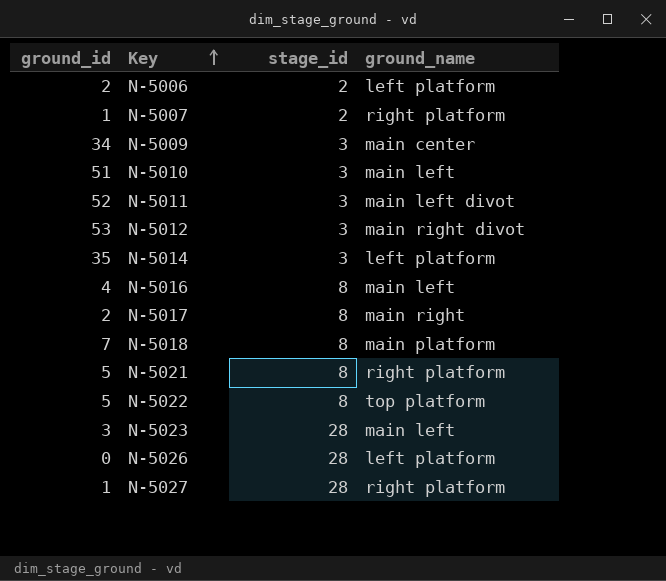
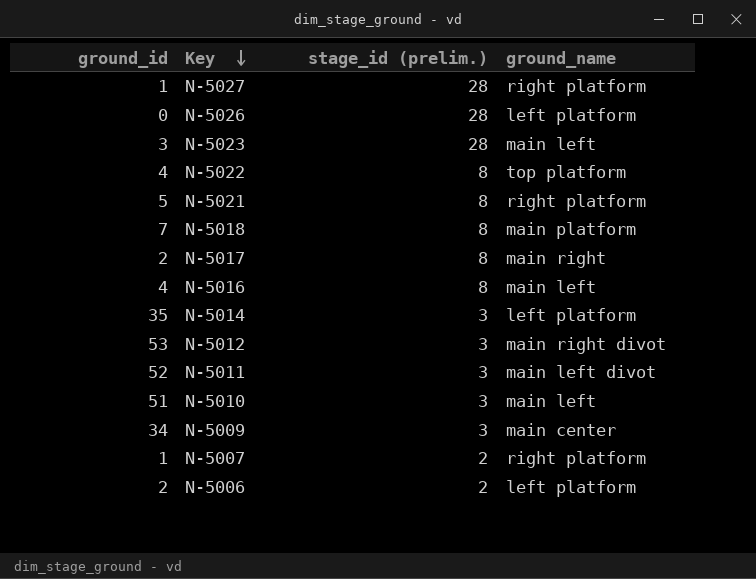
row order: Key ascending -> Key descending
column name: stage_id -> stage_id (prelim.)
N-5022 | ground_id: 5 -> 4

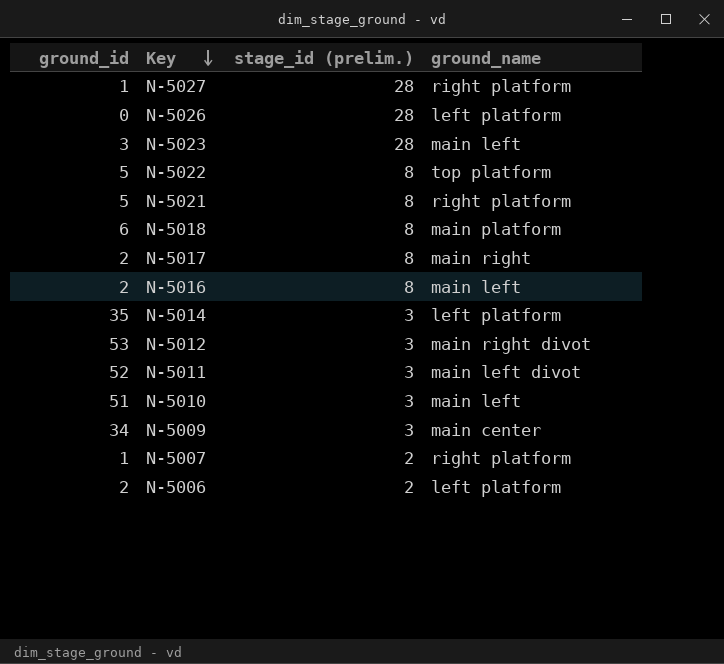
N-5022 | ground_id: 4 -> 5
N-5018 | ground_id: 7 -> 6
N-5016 | ground_id: 4 -> 2

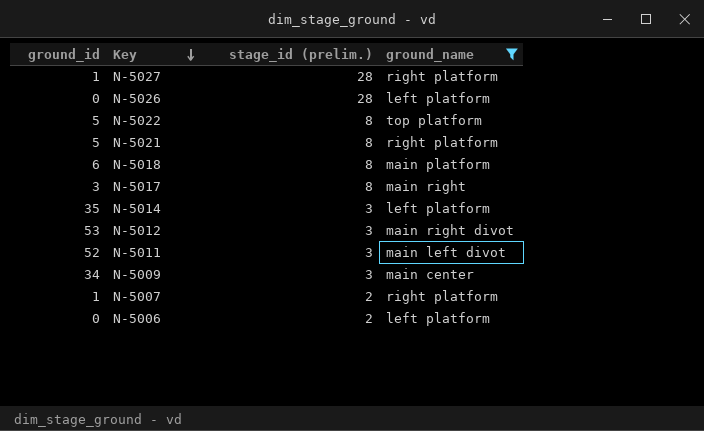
filter: none -> ground_name != main left
N-5017 | ground_id: 2 -> 3
N-5006 | ground_id: 2 -> 0

